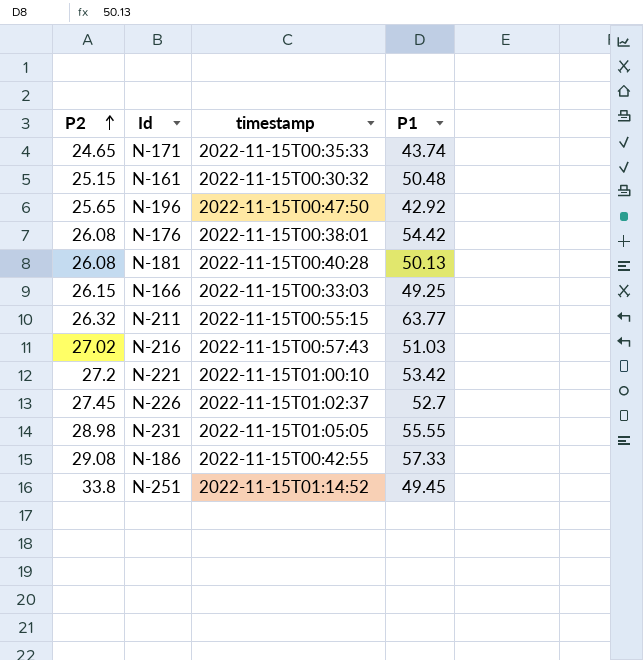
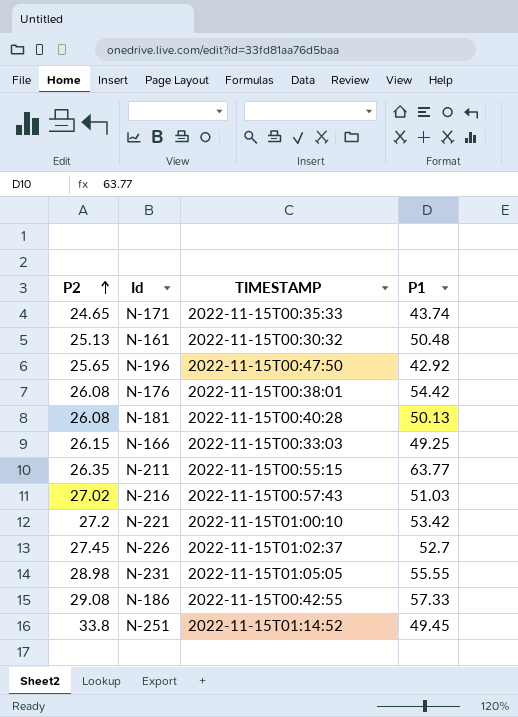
column name: timestamp -> TIMESTAMP
N-161 | P2: 25.15 -> 25.13
N-211 | P2: 26.32 -> 26.35

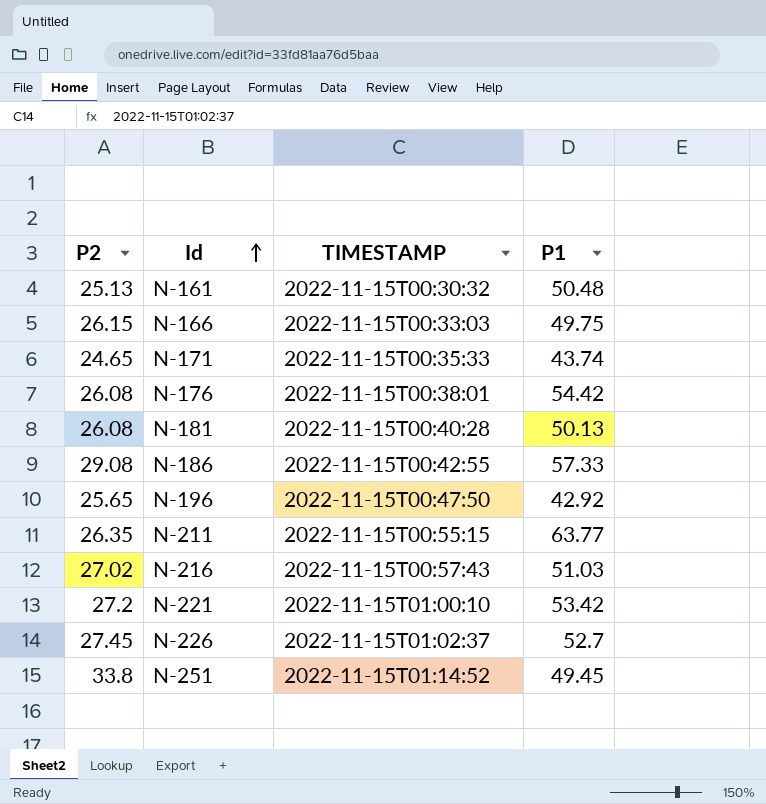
row order: P2 ascending -> Id ascending
row N-231: 28.98 | 2022-11-15T01:05:05 | 55.55 -> none
N-166 | P1: 49.25 -> 49.75

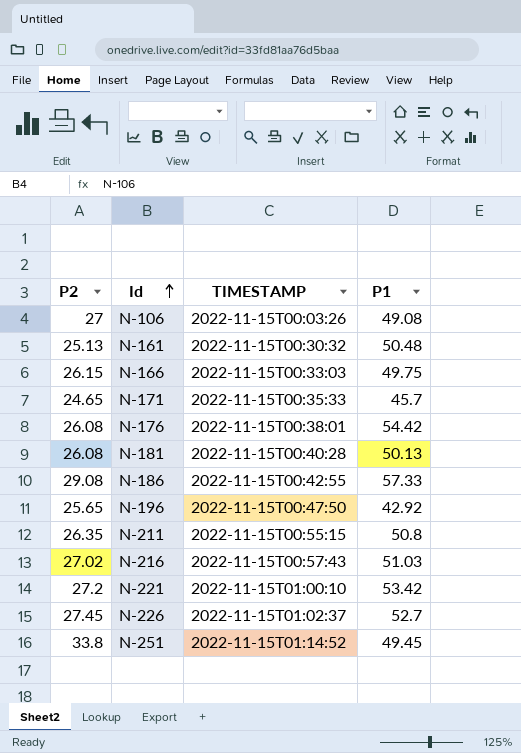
row N-106: none -> 27 | 2022-11-15T00:03:26 | 49.08
N-171 | P1: 43.74 -> 45.7
N-211 | P1: 63.77 -> 50.8

